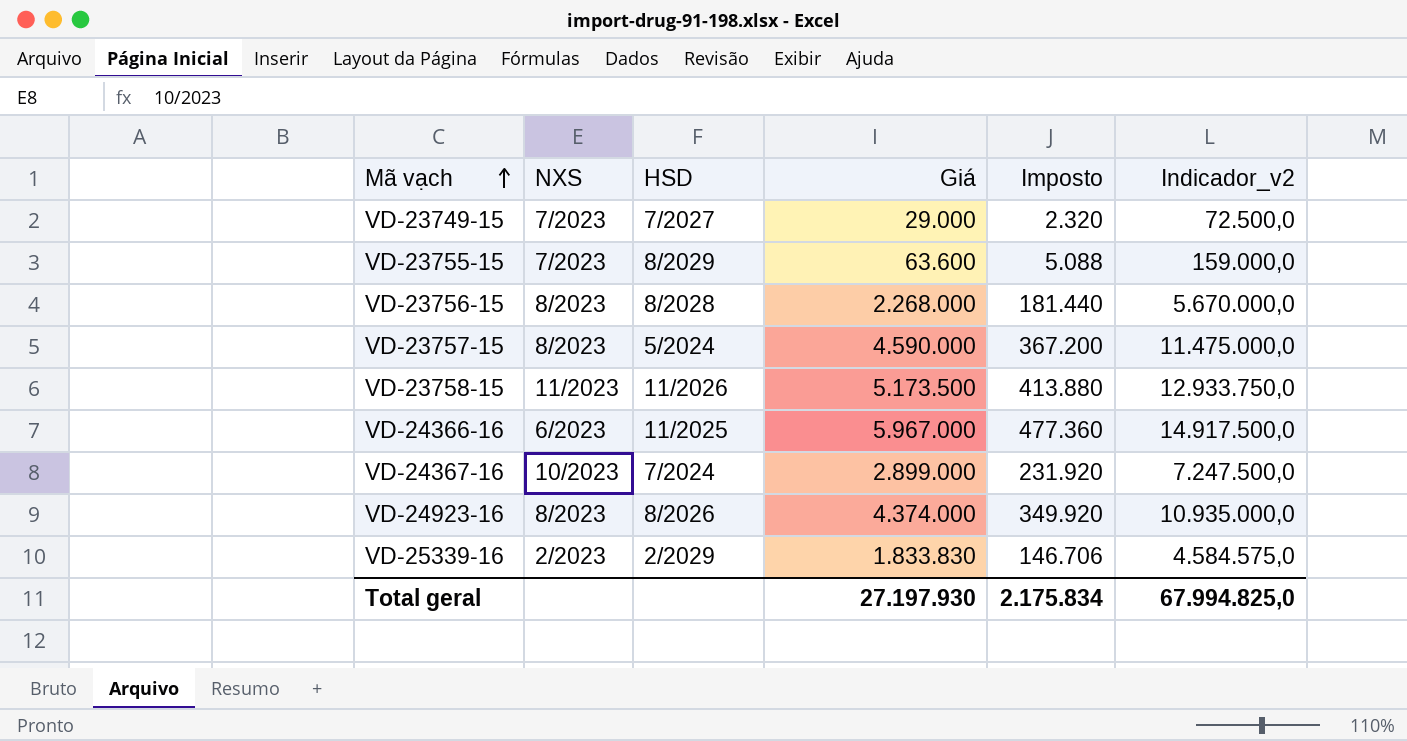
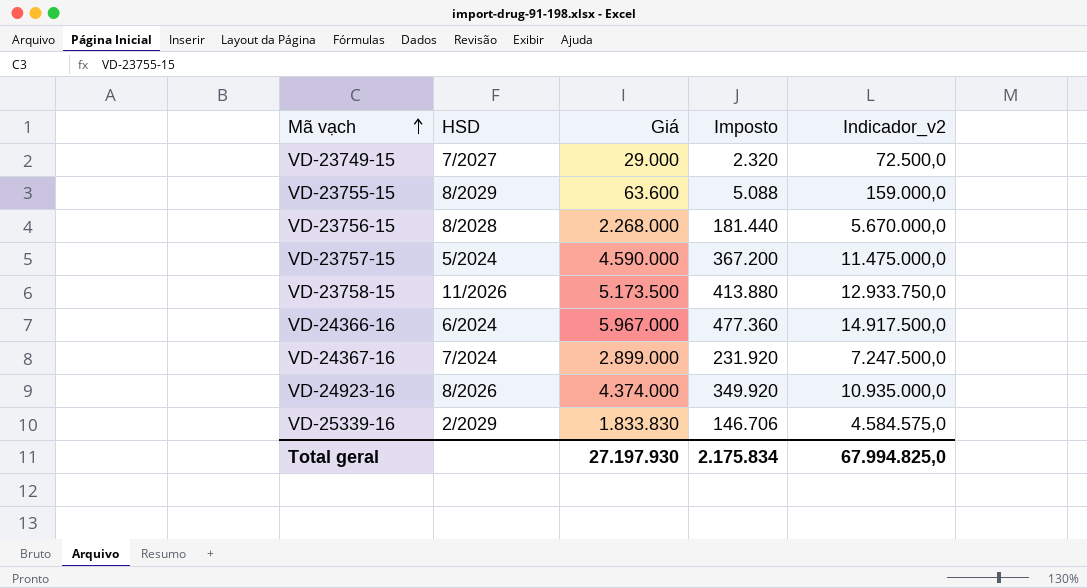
column NXS | position: 2 -> none
VD-24366-16 | HSD: 11/2025 -> 6/2024

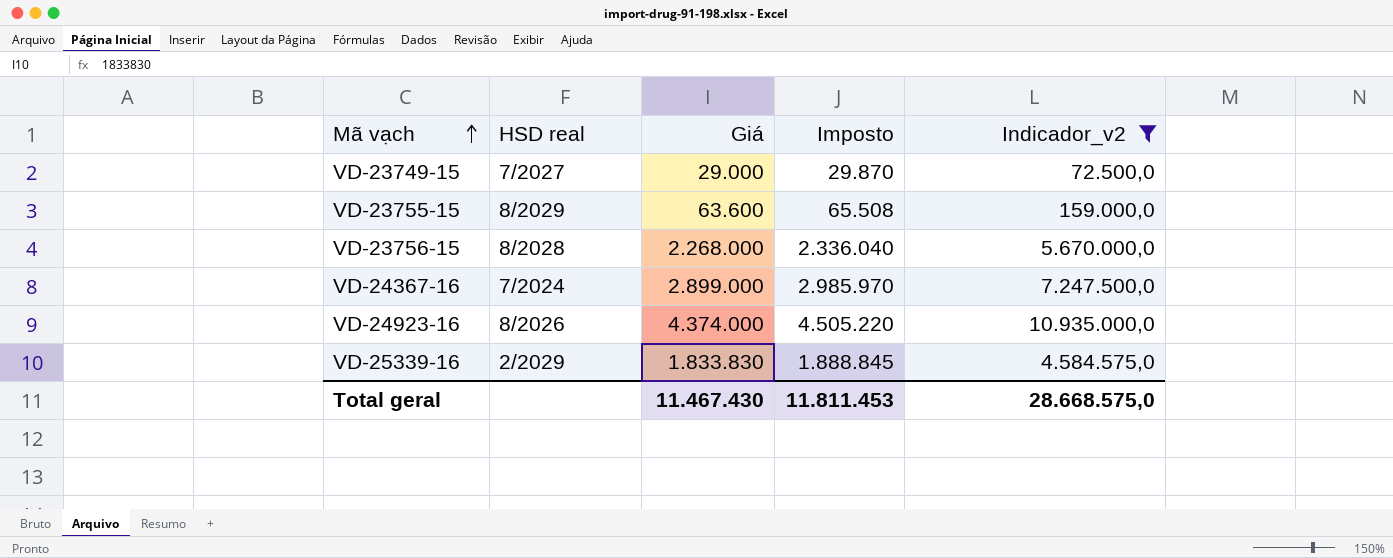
filter: none -> Indicador_v2 <= 10.935.000,0
column name: HSD -> HSD real
column Imposto | formula: [Giá] * 0,08 -> [Giá] * 1,03
Total geral | Giá: 27.197.930 -> 11.467.430
Total geral | Imposto: 2.175.834 -> 11.811.453
Total geral | Indicador_v2: 67.994.825,0 -> 28.668.575,0

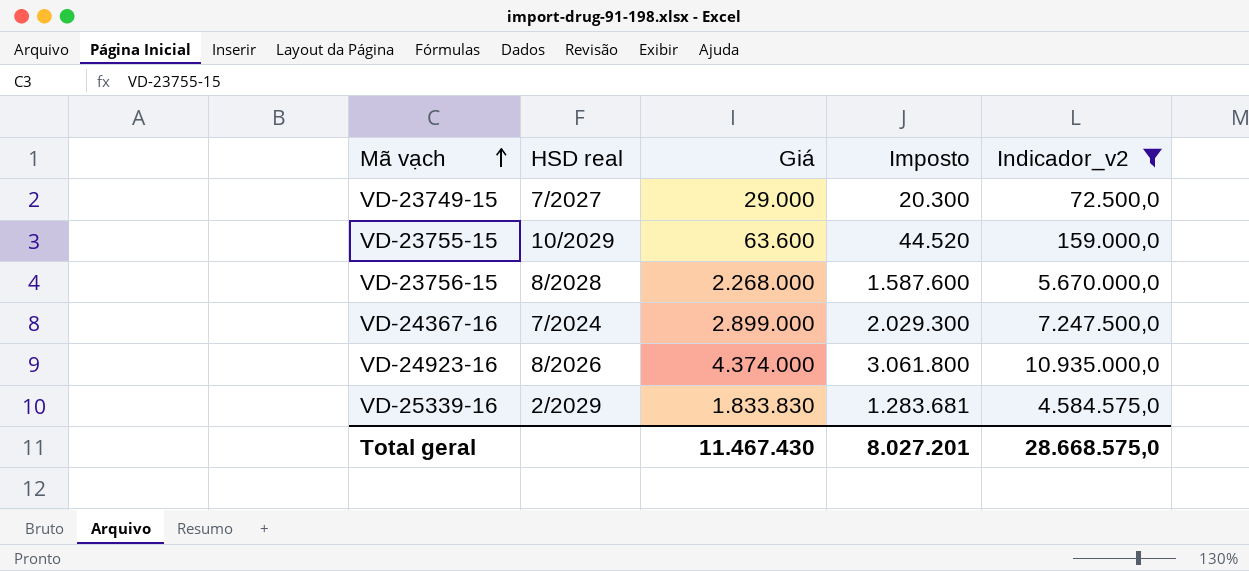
column Imposto | formula: [Giá] * 1,03 -> [Giá] * 0,7
VD-23755-15 | HSD real: 8/2029 -> 10/2029
Total geral | Imposto: 11.811.453 -> 8.027.201

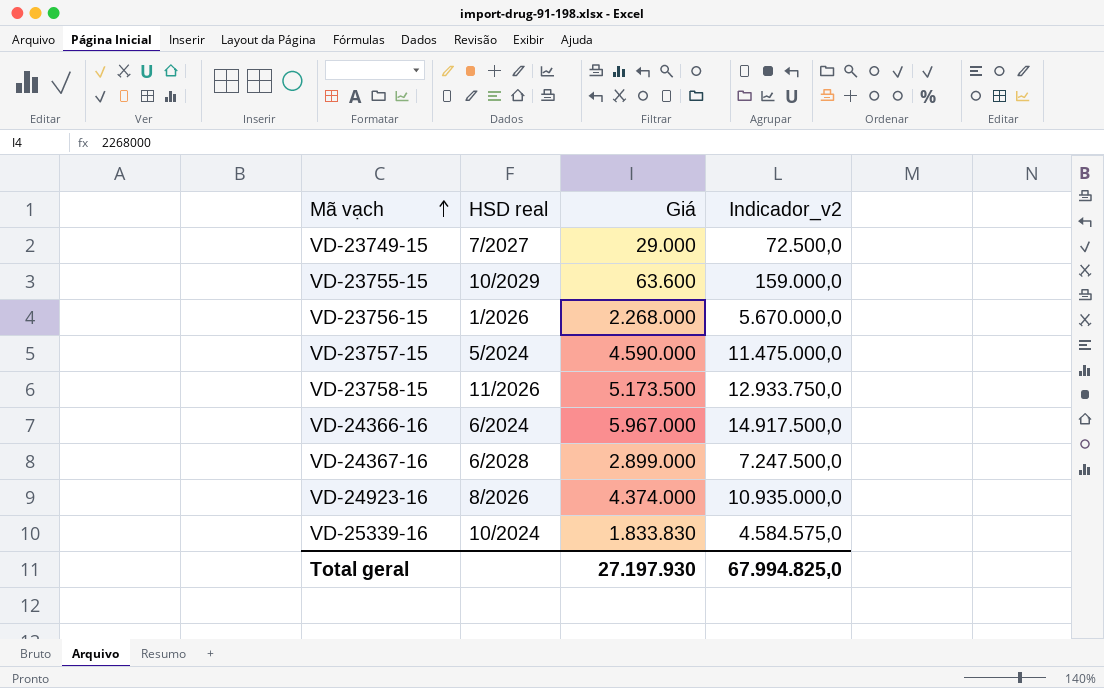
filter: Indicador_v2 <= 10.935.000,0 -> none
column Imposto | formula: [Giá] * 0,7 -> none
VD-23756-15 | HSD real: 8/2028 -> 1/2026
VD-24367-16 | HSD real: 7/2024 -> 6/2028
VD-25339-16 | HSD real: 2/2029 -> 10/2024
Total geral | Giá: 11.467.430 -> 27.197.930
Total geral | Indicador_v2: 28.668.575,0 -> 67.994.825,0

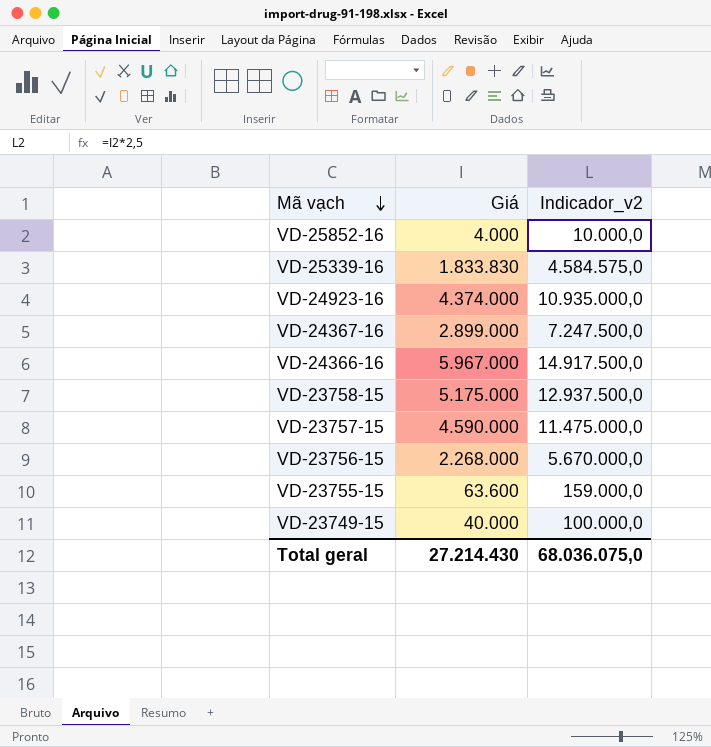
row order: Mã vạch ascending -> Mã vạch descending
column HSD real | position: 2 -> none
row VD-25852-16: none -> 4.000 | 10.000,0
VD-23758-15 | Giá: 5.173.500 -> 5.175.000
VD-23758-15 | Indicador_v2: 12.933.750,0 -> 12.937.500,0
VD-23749-15 | Giá: 29.000 -> 40.000
VD-23749-15 | Indicador_v2: 72.500,0 -> 100.000,0
Total geral | Giá: 27.197.930 -> 27.214.430
Total geral | Indicador_v2: 67.994.825,0 -> 68.036.075,0

